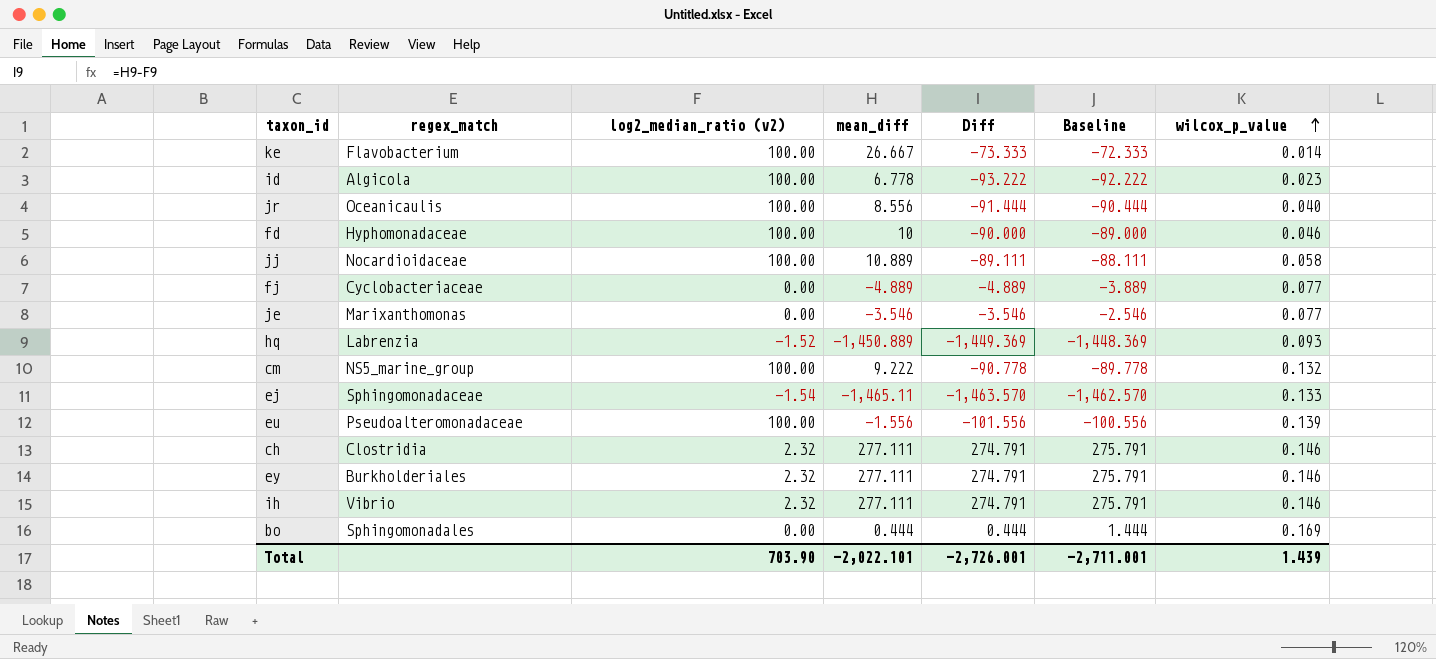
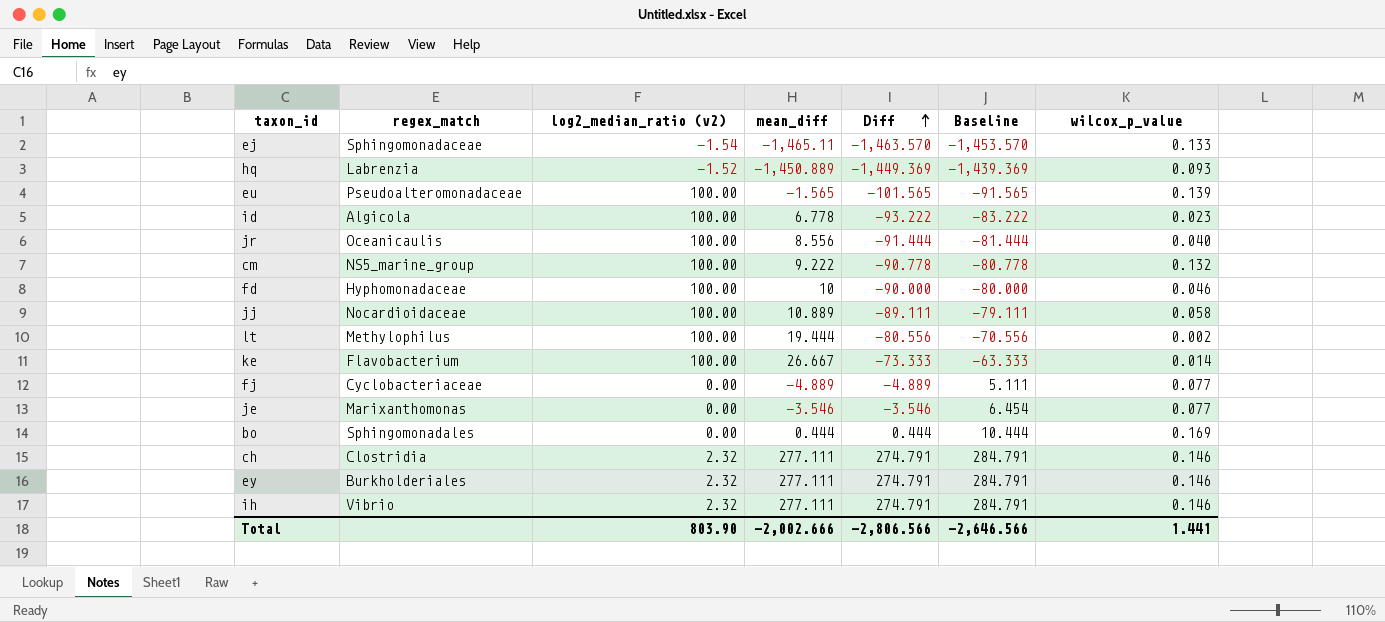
row order: wilcox_p_value ascending -> Diff ascending
column Baseline | formula: [Diff] + 1 -> [Diff] + 10
eu | mean_diff: -1.556 -> -1.565
eu | Diff: -101.556 -> -101.565
row lt: none -> Methylophilus | 100.00 | 19.444 | -80.556 | -70.556 | 0.002
Total | log2_median_ratio (v2): 703.90 -> 803.90
Total | mean_diff: -2,022.101 -> -2,002.666
Total | Diff: -2,726.001 -> -2,806.566
Total | Baseline: -2,711.001 -> -2,646.566
Total | wilcox_p_value: 1.439 -> 1.441

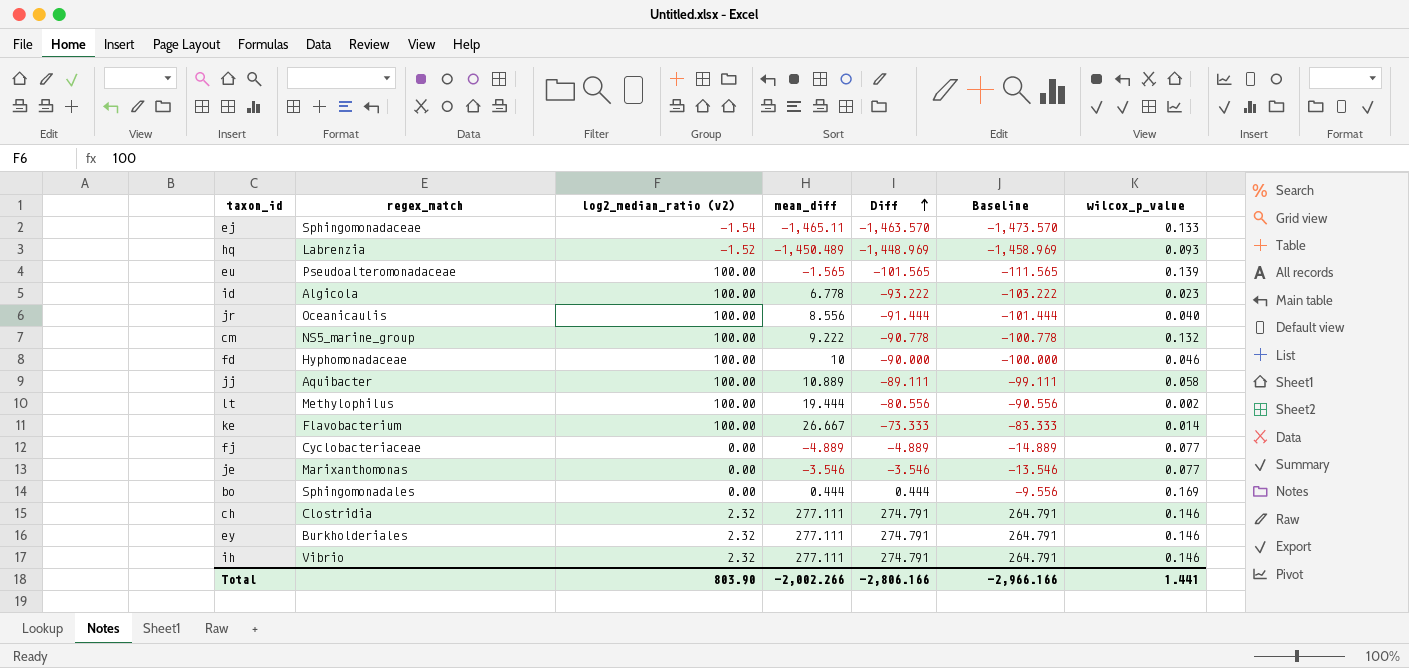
column Baseline | formula: [Diff] + 10 -> [Diff] - 10
hq | mean_diff: -1,450.889 -> -1,450.489
hq | Diff: -1,449.369 -> -1,448.969
jj | regex_match: Nocardioidaceae -> Aquibacter
Total | mean_diff: -2,002.666 -> -2,002.266
Total | Diff: -2,806.566 -> -2,806.166
Total | Baseline: -2,646.566 -> -2,966.166

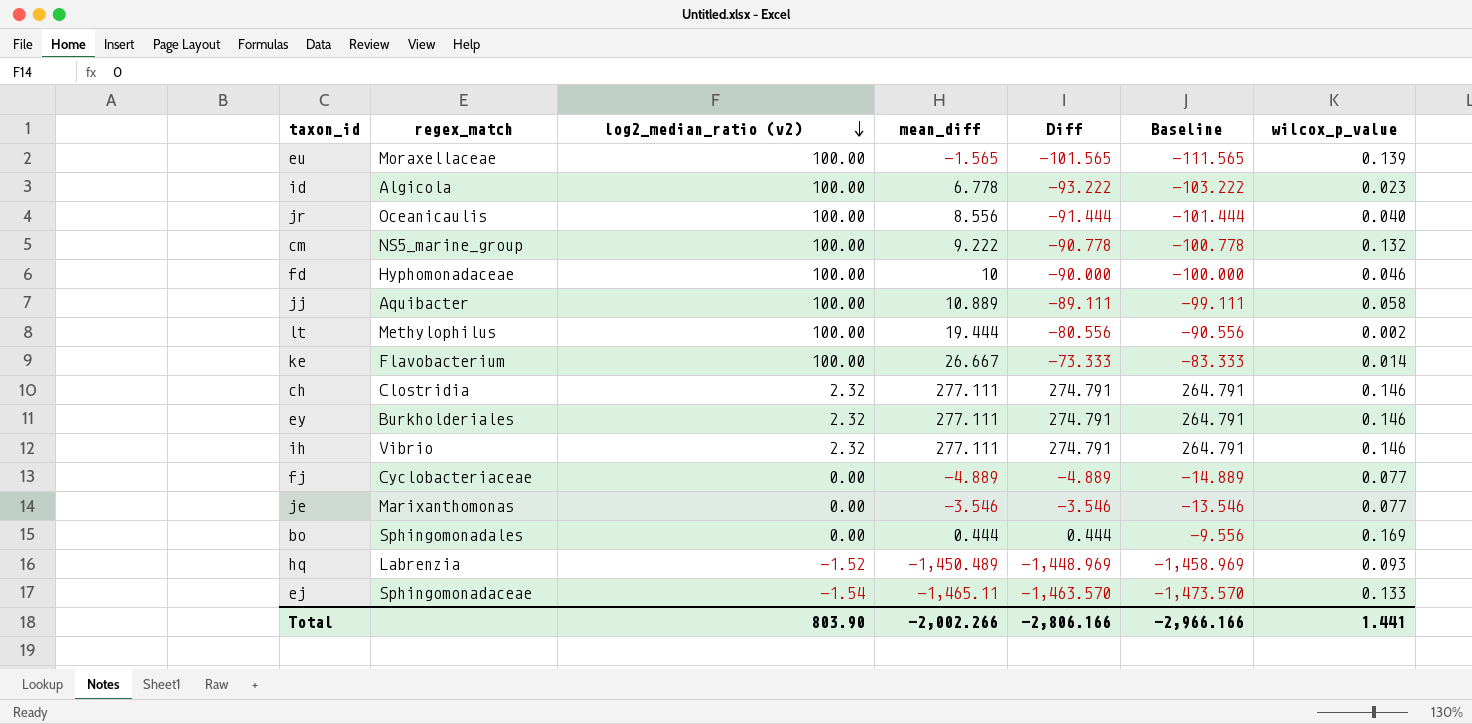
row order: Diff ascending -> log2_median_ratio (v2) descending
eu | regex_match: Pseudoalteromonadaceae -> Moraxellaceae

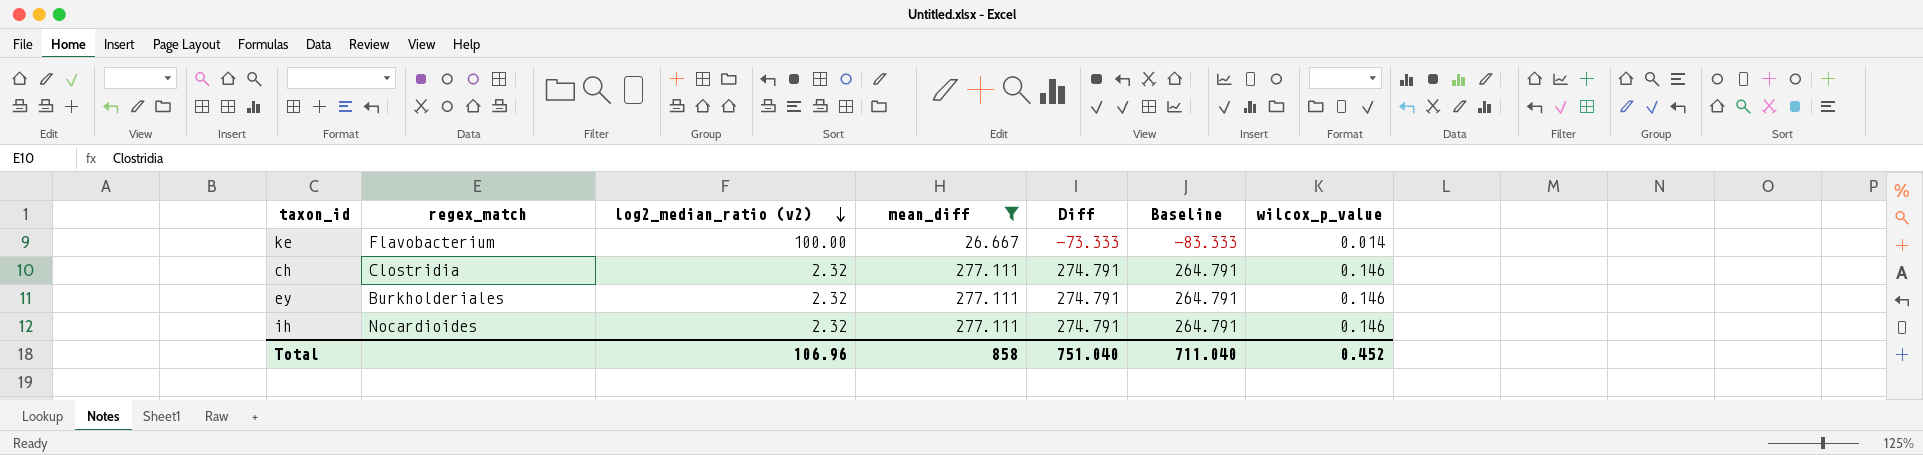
filter: none -> mean_diff >= 26.667
ih | regex_match: Vibrio -> Nocardioides
Total | log2_median_ratio (v2): 803.90 -> 106.96
Total | mean_diff: -2,002.266 -> 858
Total | Diff: -2,806.166 -> 751.040
Total | Baseline: -2,966.166 -> 711.040
Total | wilcox_p_value: 1.441 -> 0.452

